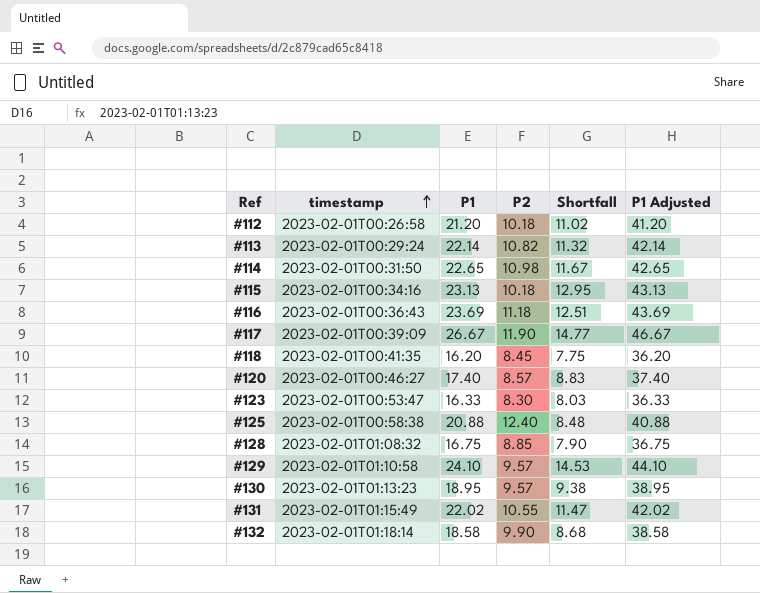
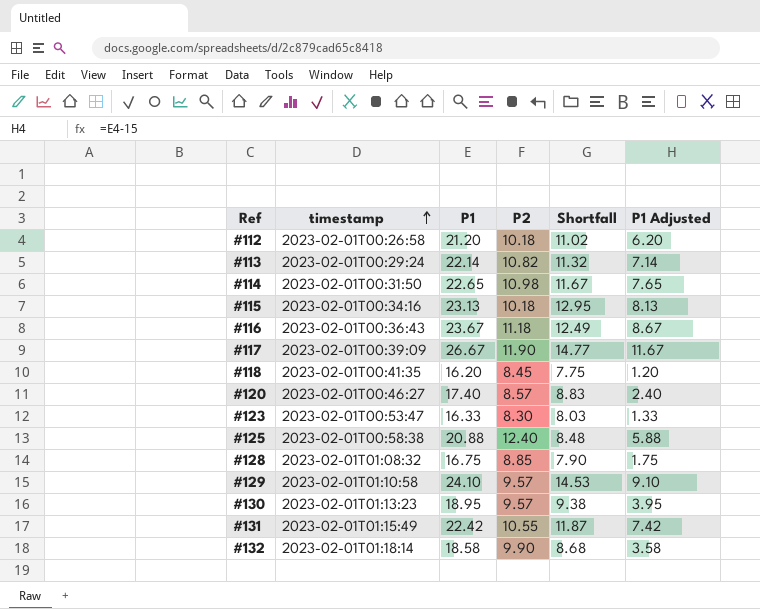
column P1 Adjusted | formula: [P1] + 20 -> [P1] - 15
#116 | P1: 23.69 -> 23.67
#116 | Shortfall: 12.51 -> 12.49
#131 | P1: 22.02 -> 22.42
#131 | Shortfall: 11.47 -> 11.87

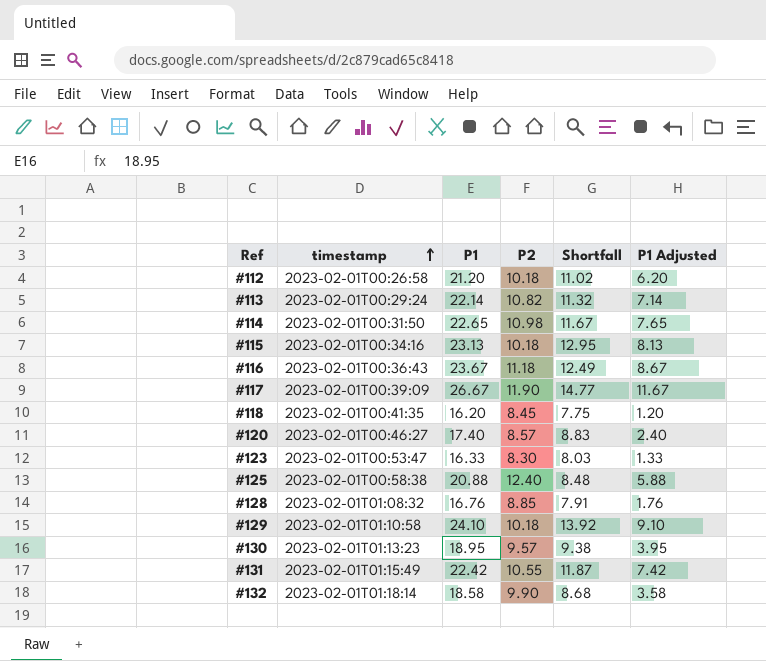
#128 | P1: 16.75 -> 16.76
#128 | Shortfall: 7.90 -> 7.91
#128 | P1 Adjusted: 1.75 -> 1.76
#129 | P2: 9.57 -> 10.18
#129 | Shortfall: 14.53 -> 13.92

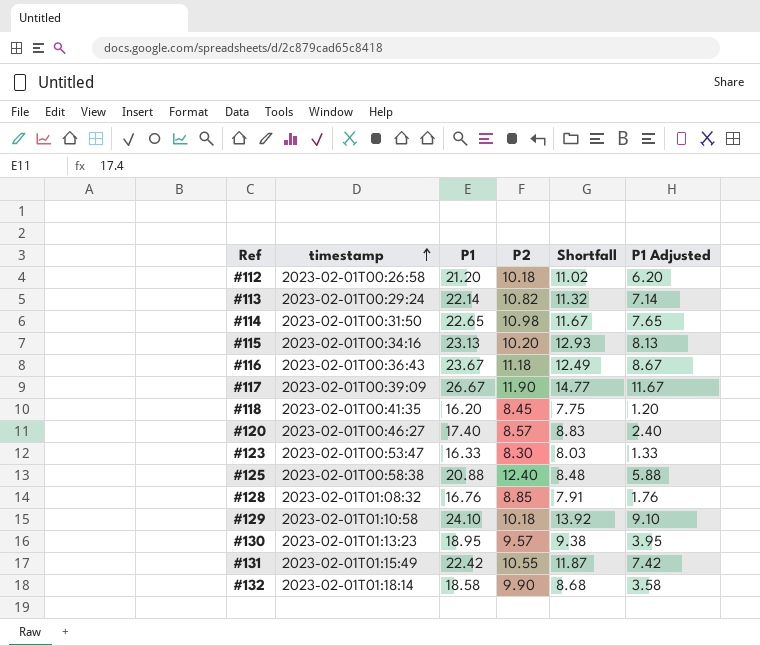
#115 | P2: 10.18 -> 10.20
#115 | Shortfall: 12.95 -> 12.93

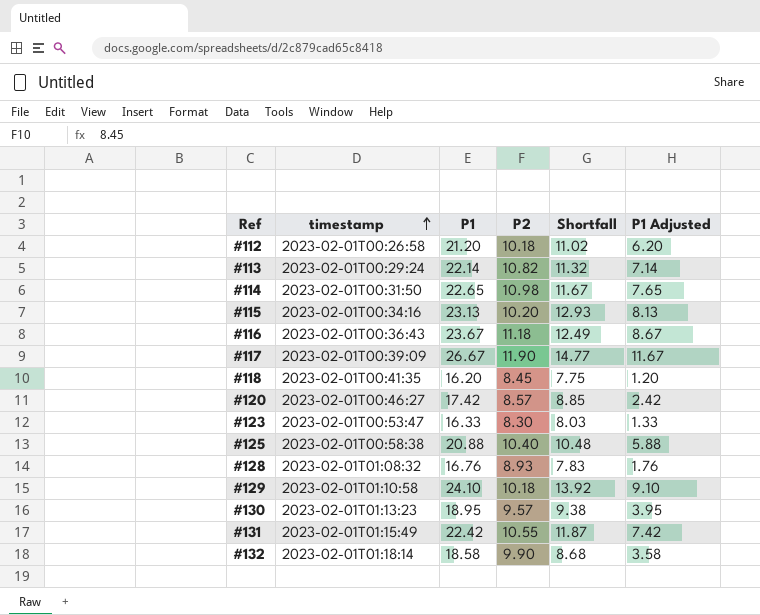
#120 | P1: 17.40 -> 17.42
#120 | Shortfall: 8.83 -> 8.85
#120 | P1 Adjusted: 2.40 -> 2.42
#125 | P2: 12.40 -> 10.40
#125 | Shortfall: 8.48 -> 10.48
#128 | P2: 8.85 -> 8.93
#128 | Shortfall: 7.91 -> 7.83

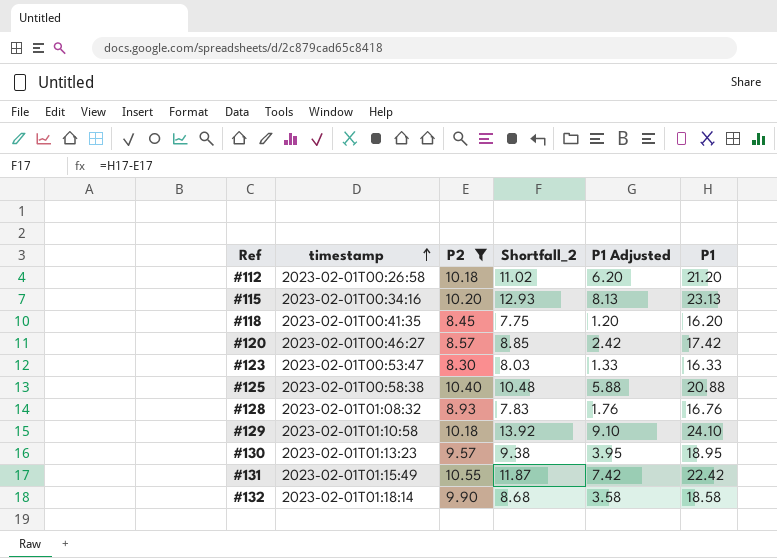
filter: none -> P2 <= 10.55
column name: Shortfall -> Shortfall_2
column P1 | position: 3 -> 6

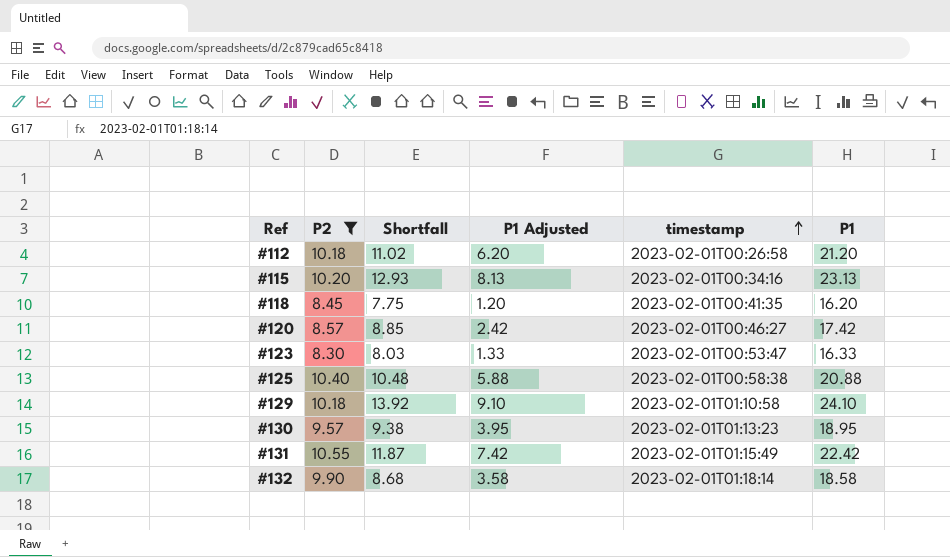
column name: Shortfall_2 -> Shortfall
column timestamp | position: 2 -> 5
row #128: 2023-02-01T01:08:32 | 8.93 | 7.83 | 1.76 | 16.76 -> none

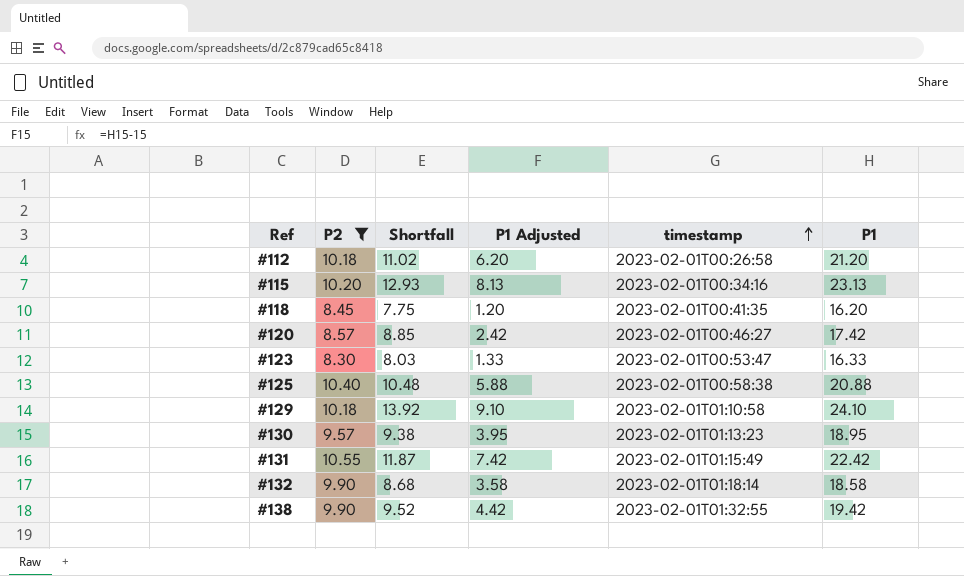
row #138: none -> 9.90 | 9.52 | 4.42 | 2023-02-01T01:32:55 | 19.42

